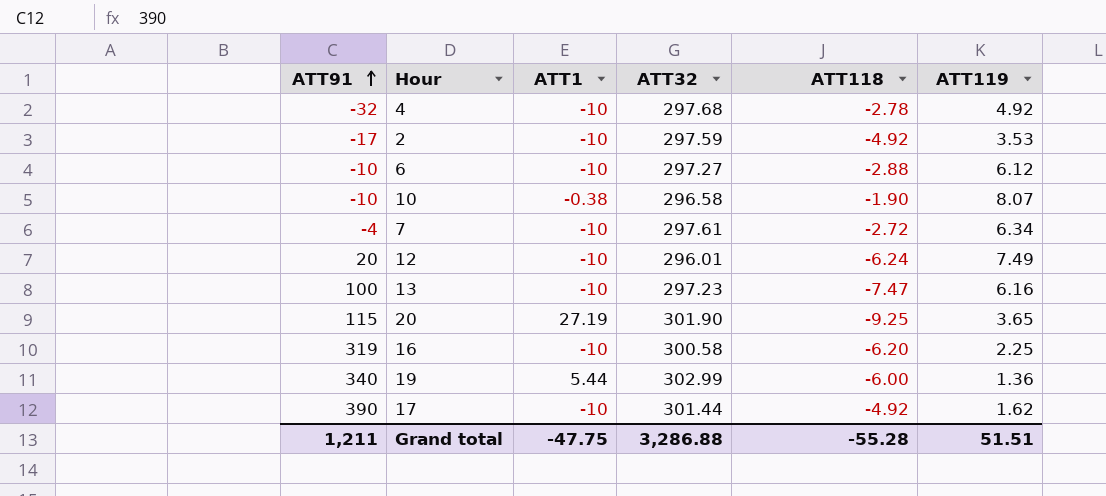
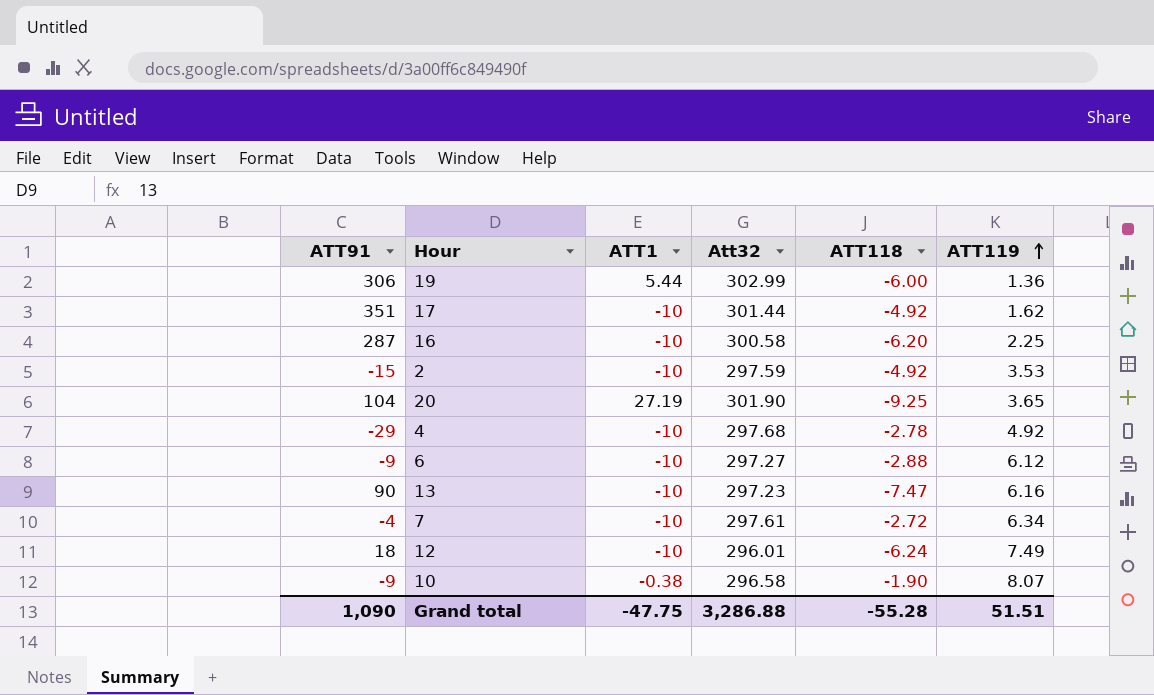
row order: ATT91 ascending -> ATT119 ascending
column name: ATT32 -> Att32
19 | ATT91: 340 -> 306
17 | ATT91: 390 -> 351
16 | ATT91: 319 -> 287
2 | ATT91: -17 -> -15
20 | ATT91: 115 -> 104
4 | ATT91: -32 -> -29
6 | ATT91: -10 -> -9
13 | ATT91: 100 -> 90
12 | ATT91: 20 -> 18
10 | ATT91: -10 -> -9
Grand total | ATT91: 1,211 -> 1,090

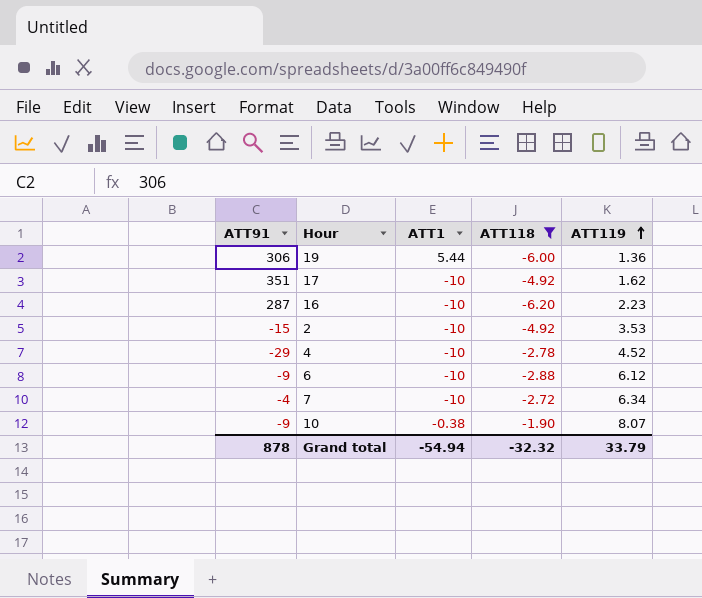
filter: none -> ATT118 >= -6.20
column Att32 | position: 4 -> none
16 | ATT119: 2.25 -> 2.23
4 | ATT119: 4.92 -> 4.52
Grand total | ATT91: 1,090 -> 878
Grand total | ATT1: -47.75 -> -54.94
Grand total | ATT118: -55.28 -> -32.32
Grand total | ATT119: 51.51 -> 33.79

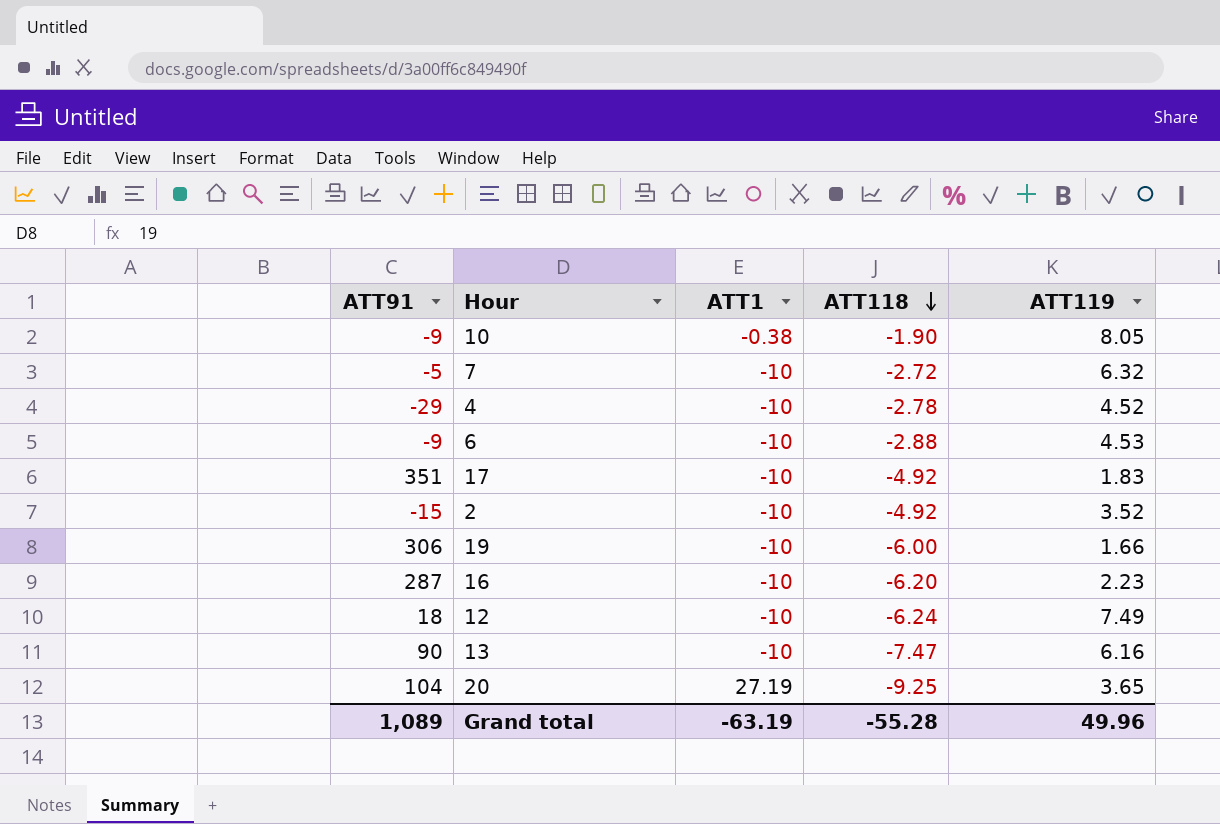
filter: ATT118 >= -6.20 -> none
row order: ATT119 ascending -> ATT118 descending
10 | ATT119: 8.07 -> 8.05
7 | ATT91: -4 -> -5
7 | ATT119: 6.34 -> 6.32
6 | ATT119: 6.12 -> 4.53
17 | ATT119: 1.62 -> 1.83
2 | ATT119: 3.53 -> 3.52
19 | ATT1: 5.44 -> -10
19 | ATT119: 1.36 -> 1.66
Grand total | ATT91: 878 -> 1,089
Grand total | ATT1: -54.94 -> -63.19
Grand total | ATT118: -32.32 -> -55.28
Grand total | ATT119: 33.79 -> 49.96

